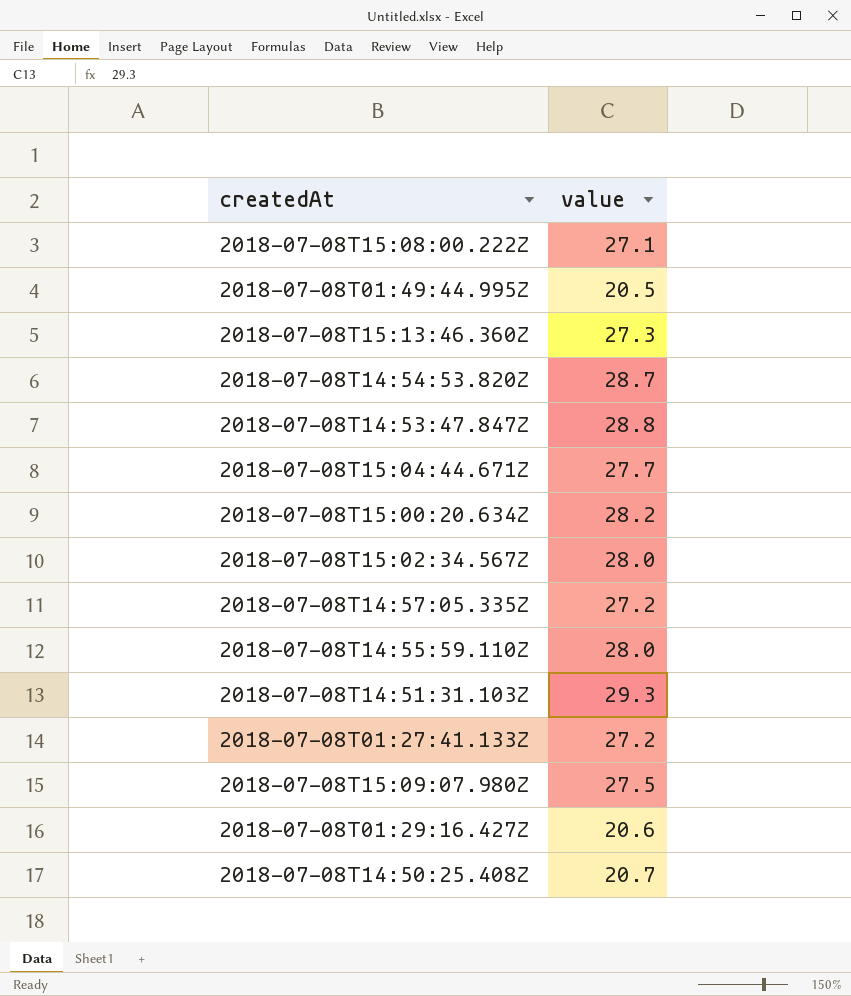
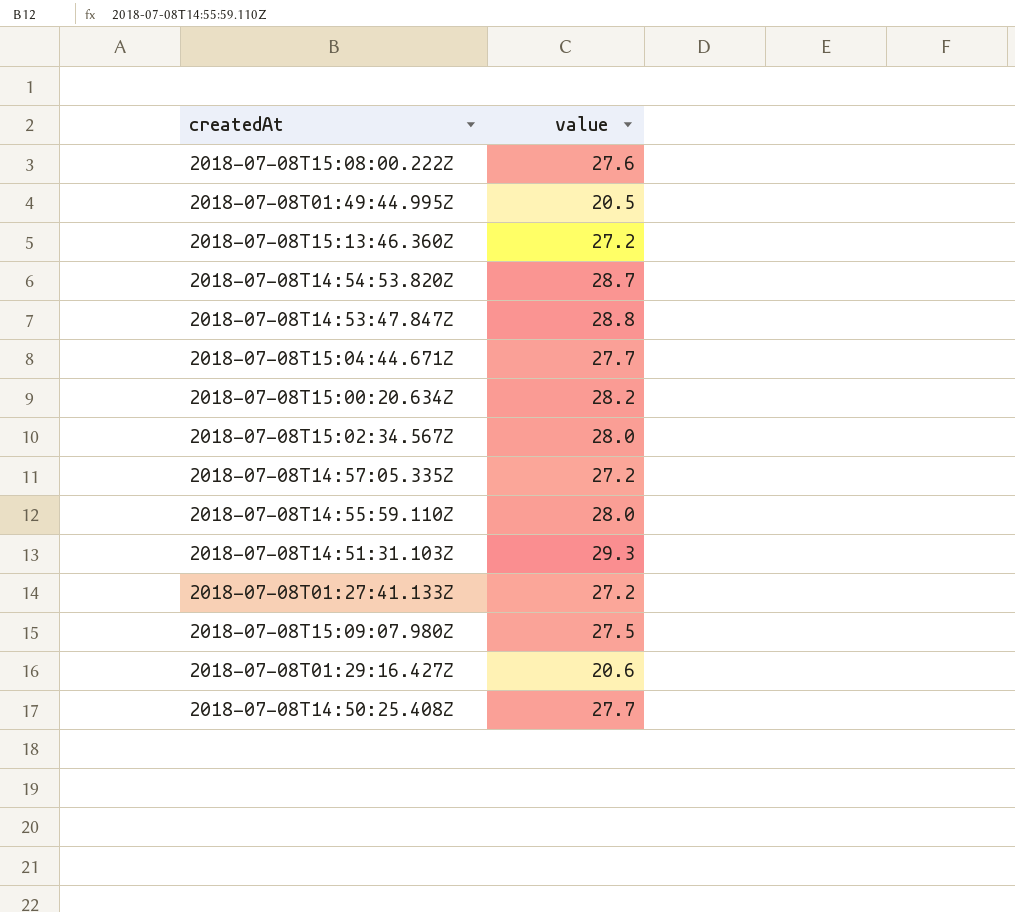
2018-07-08T15:08:00.222Z | value: 27.1 -> 27.6
2018-07-08T15:13:46.360Z | value: 27.3 -> 27.2
2018-07-08T14:50:25.408Z | value: 20.7 -> 27.7

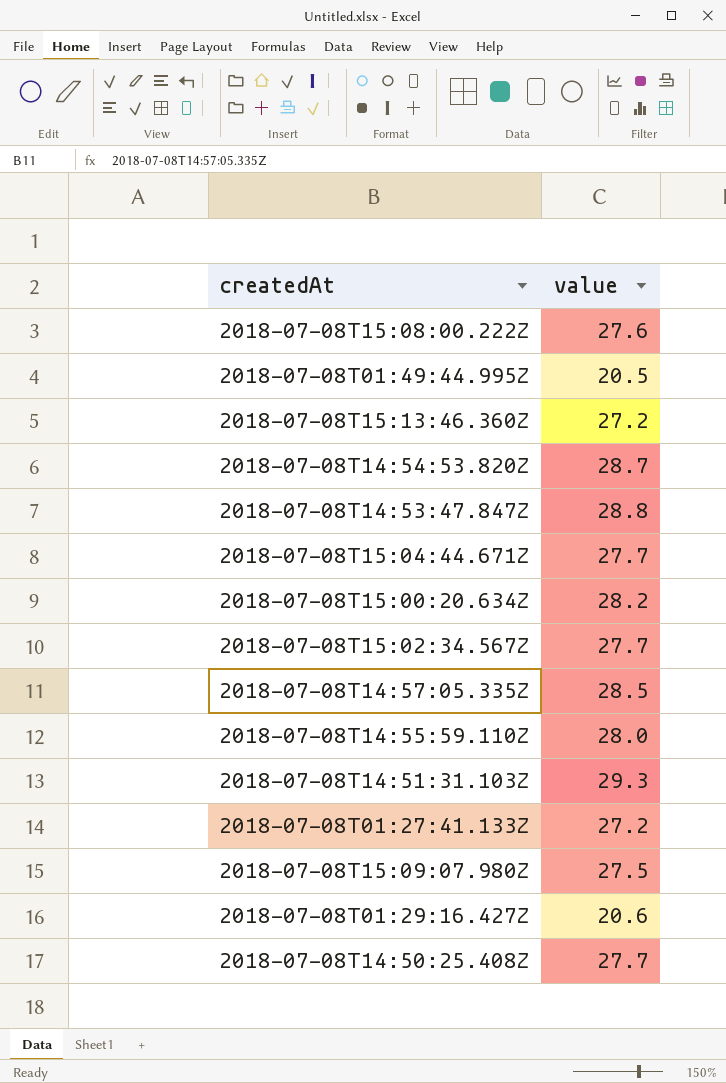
2018-07-08T15:02:34.567Z | value: 28.0 -> 27.7
2018-07-08T14:57:05.335Z | value: 27.2 -> 28.5

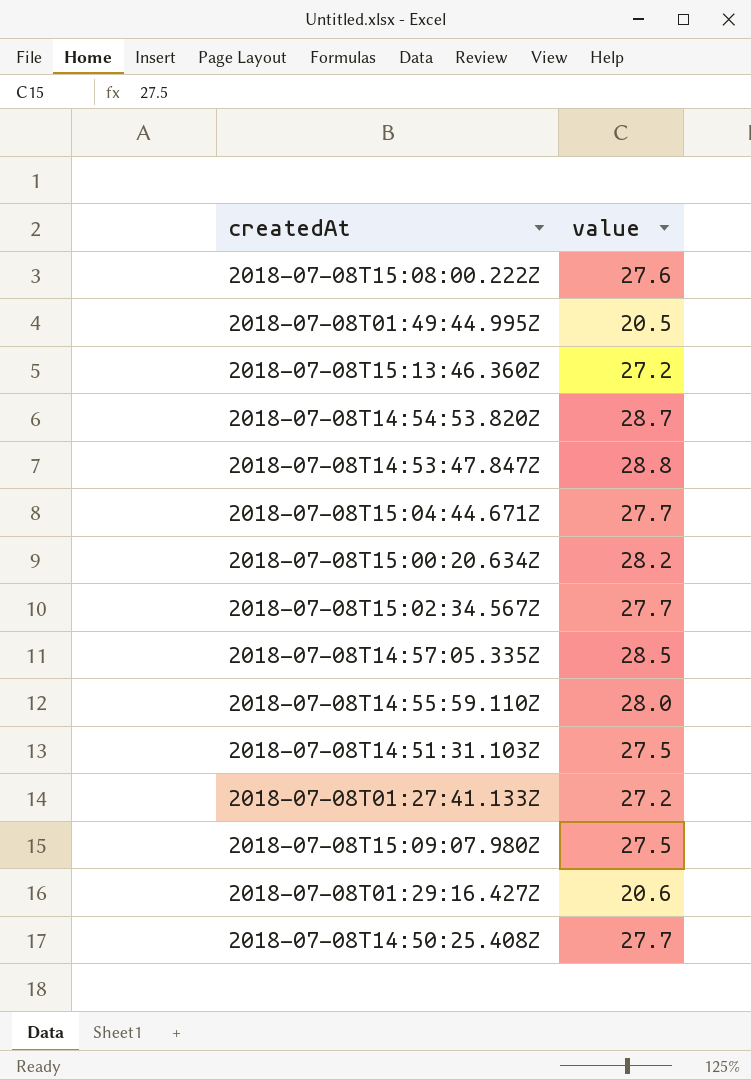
2018-07-08T14:51:31.103Z | value: 29.3 -> 27.5

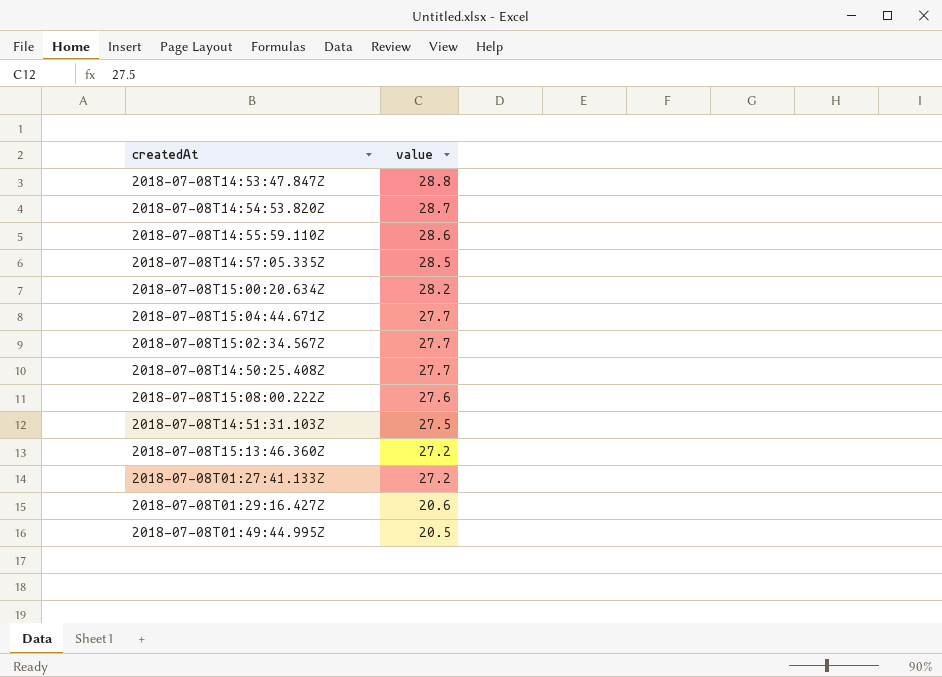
row order: none -> value descending
row 2018-07-08T15:09:07.980Z: 27.5 -> none
2018-07-08T14:55:59.110Z | value: 28.0 -> 28.6

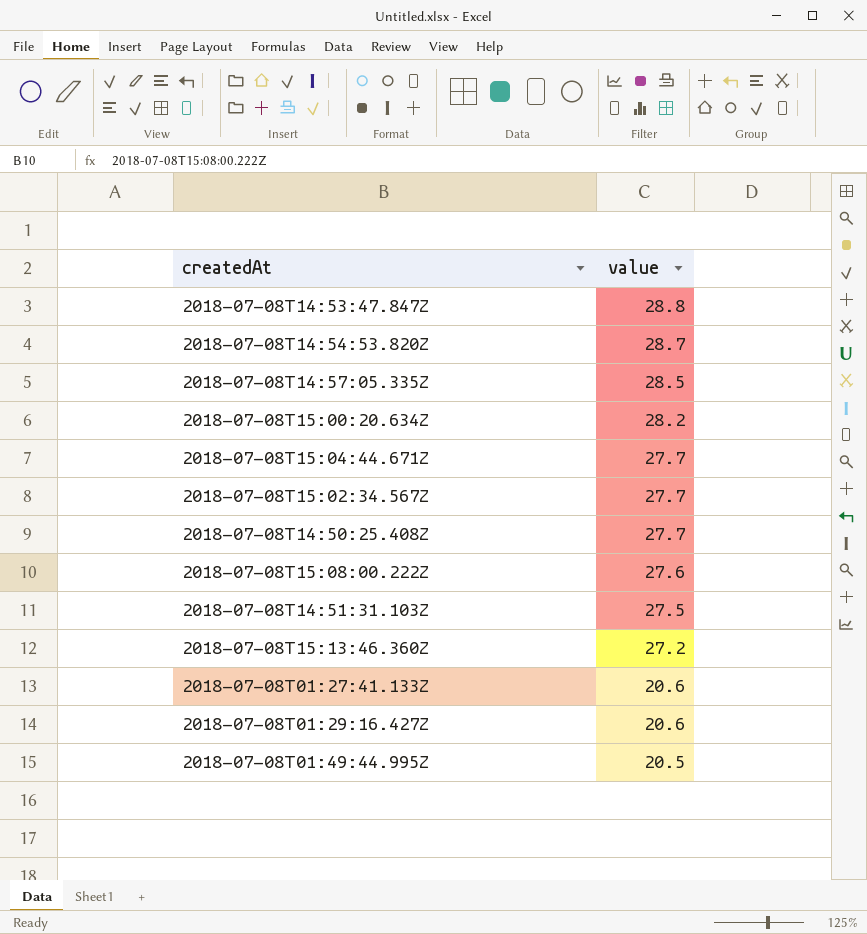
row 2018-07-08T14:55:59.110Z: 28.6 -> none
2018-07-08T01:27:41.133Z | value: 27.2 -> 20.6

